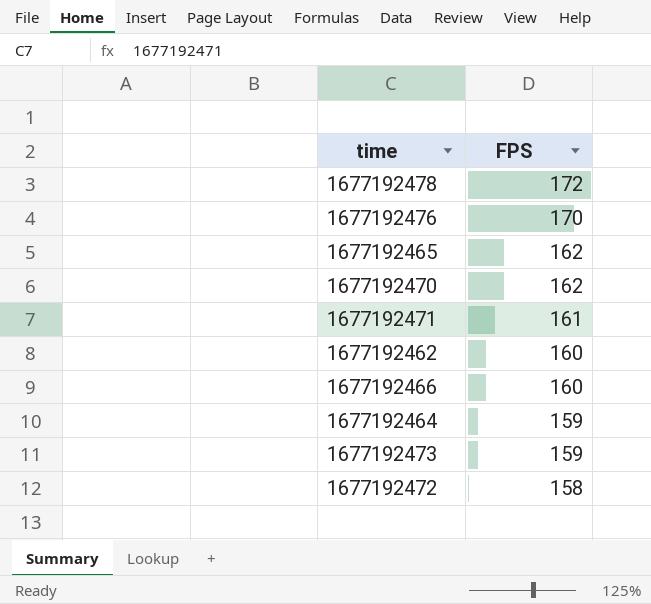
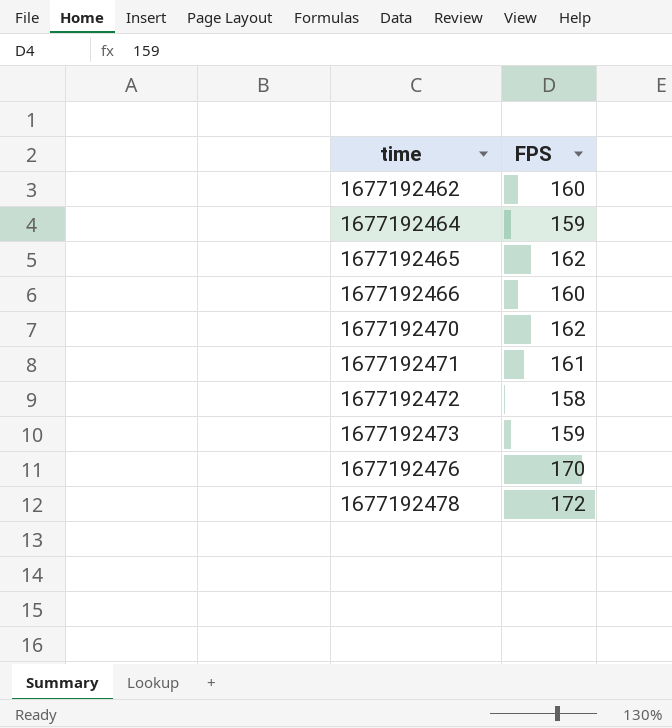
row order: FPS descending -> time ascending

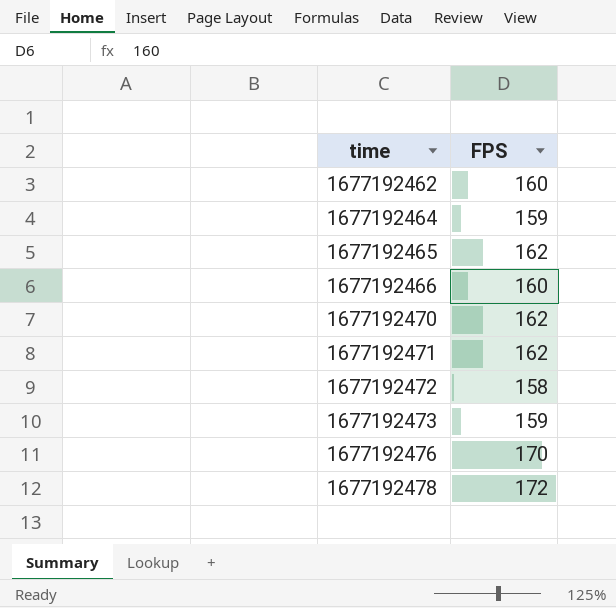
1677192471 | FPS: 161 -> 162

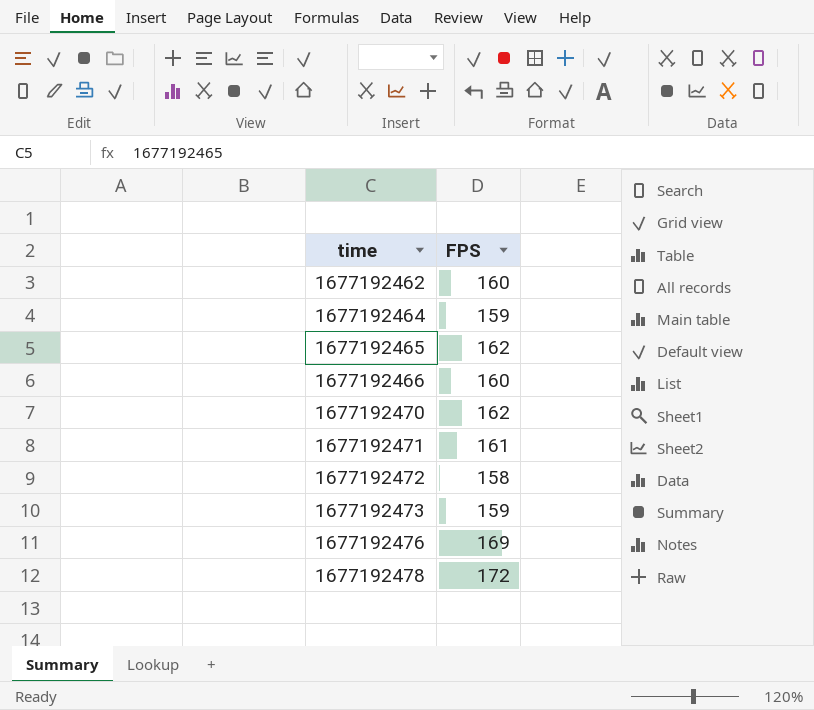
1677192471 | FPS: 162 -> 161
1677192476 | FPS: 170 -> 169

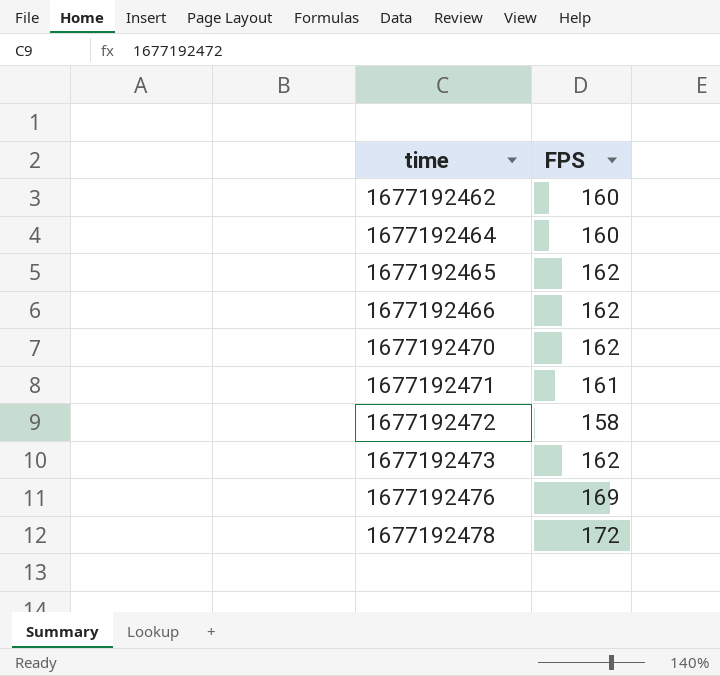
1677192464 | FPS: 159 -> 160
1677192466 | FPS: 160 -> 162
1677192473 | FPS: 159 -> 162

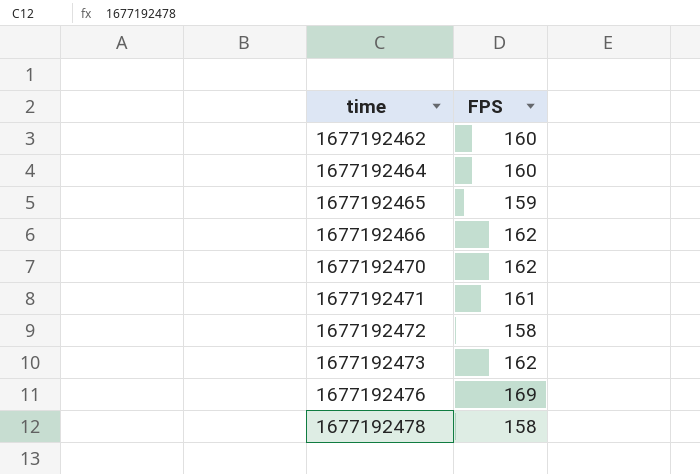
1677192465 | FPS: 162 -> 159
1677192478 | FPS: 172 -> 158

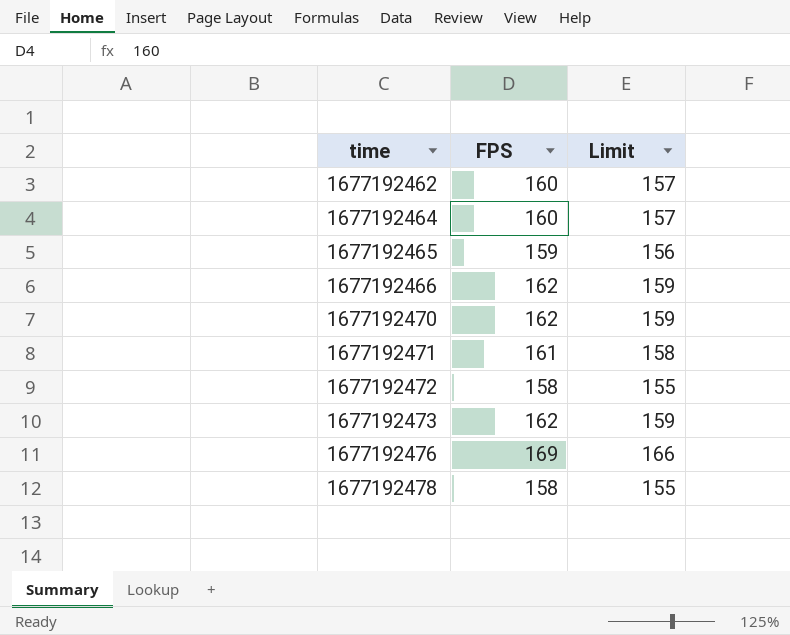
column Limit | formula: none -> [FPS] - 3

